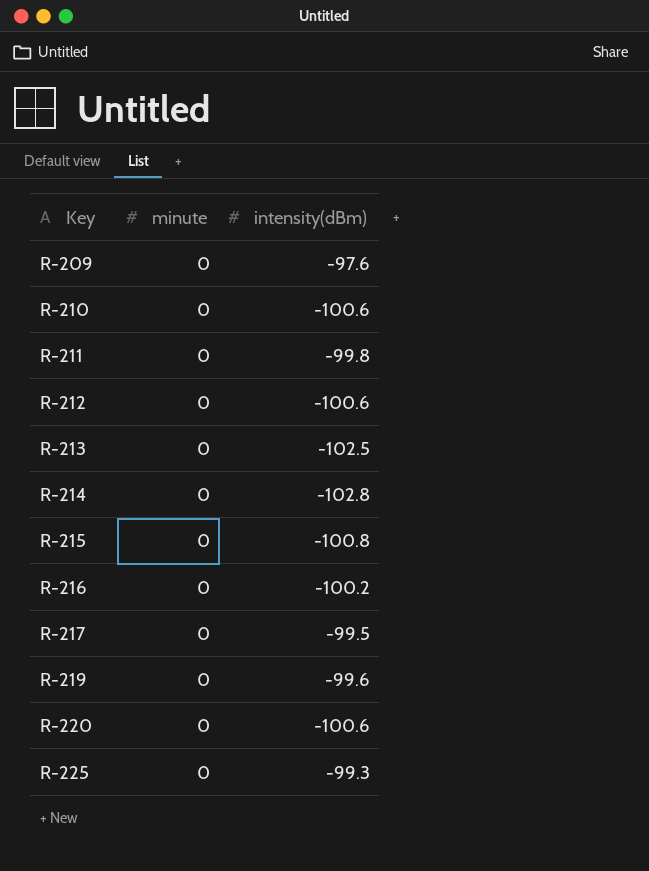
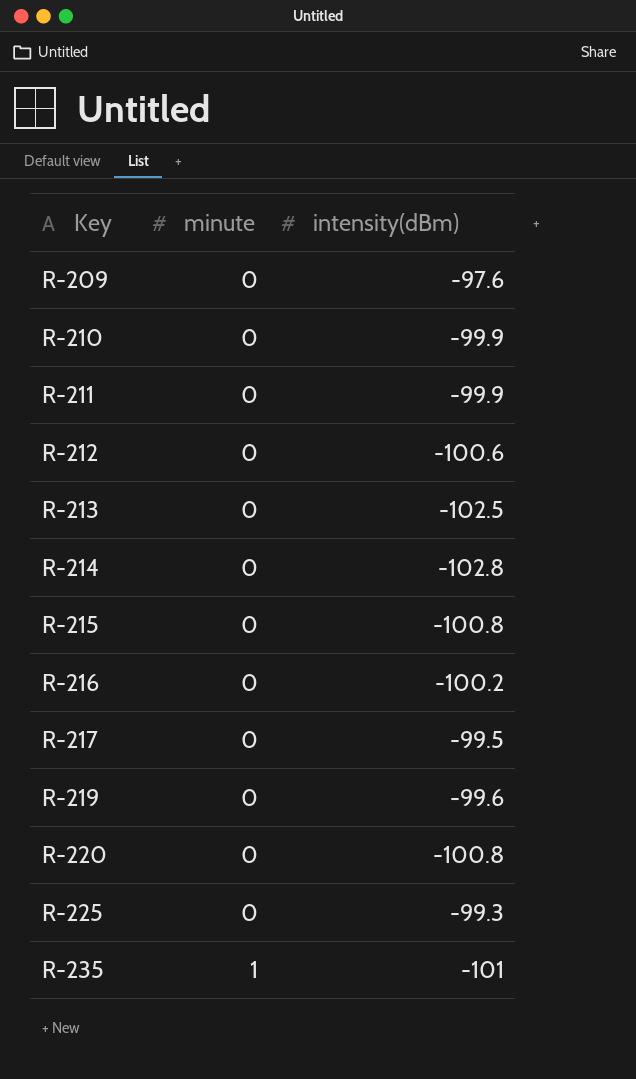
R-210 | intensity(dBm): -100.6 -> -99.9
R-211 | intensity(dBm): -99.8 -> -99.9
R-220 | intensity(dBm): -100.6 -> -100.8
row R-235: none -> 1 | -101

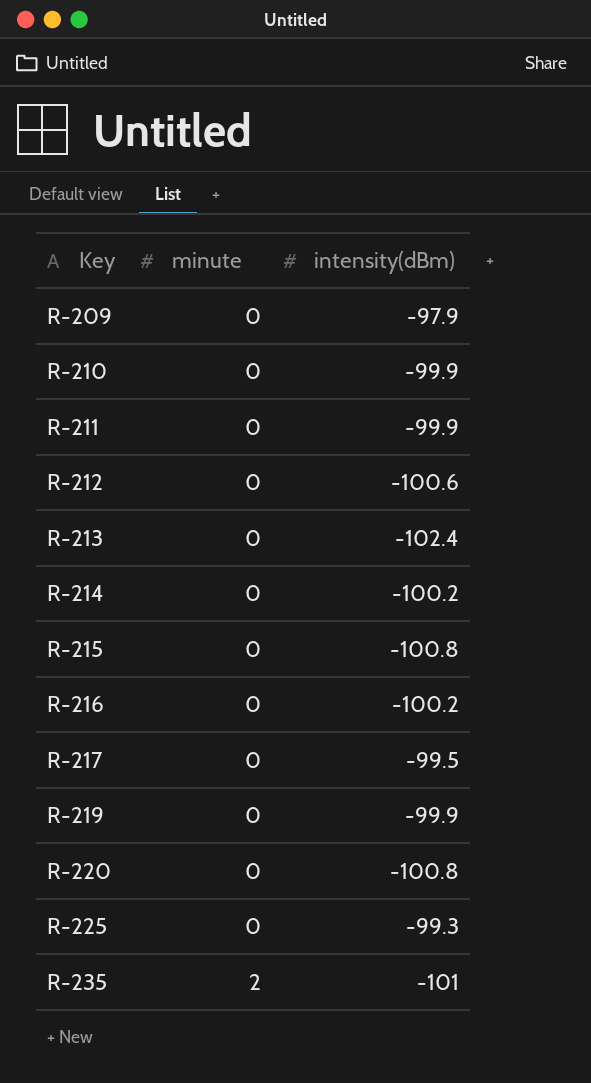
R-209 | intensity(dBm): -97.6 -> -97.9
R-213 | intensity(dBm): -102.5 -> -102.4
R-214 | intensity(dBm): -102.8 -> -100.2
R-219 | intensity(dBm): -99.6 -> -99.9
R-235 | minute: 1 -> 2

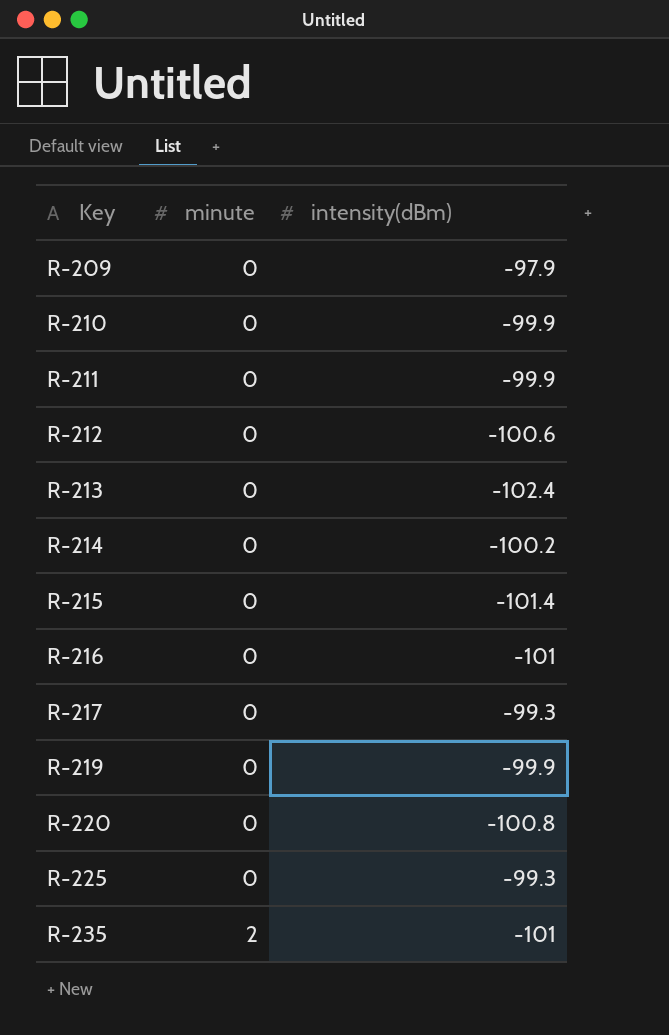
R-215 | intensity(dBm): -100.8 -> -101.4
R-216 | intensity(dBm): -100.2 -> -101
R-217 | intensity(dBm): -99.5 -> -99.3

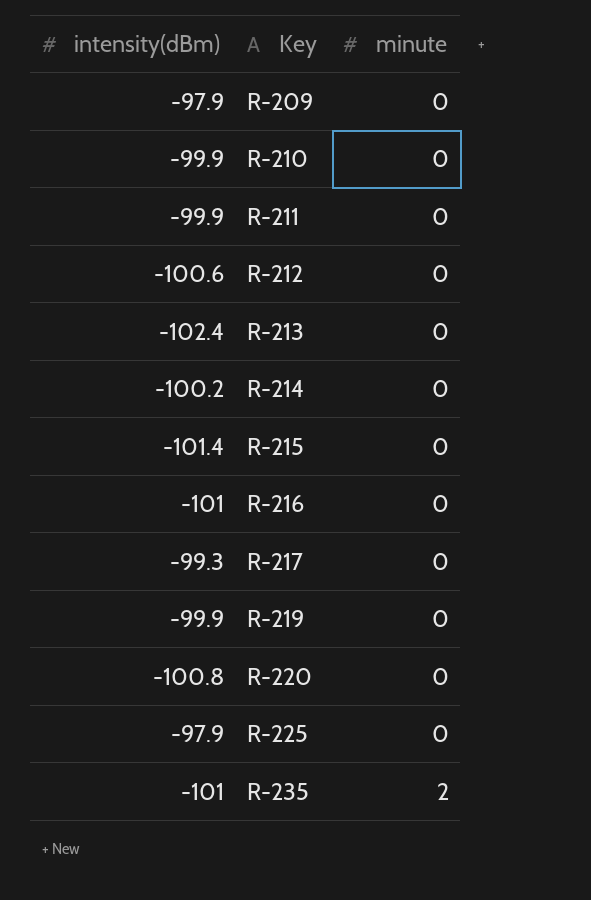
column intensity(dBm) | position: 3 -> 1
R-225 | intensity(dBm): -99.3 -> -97.9

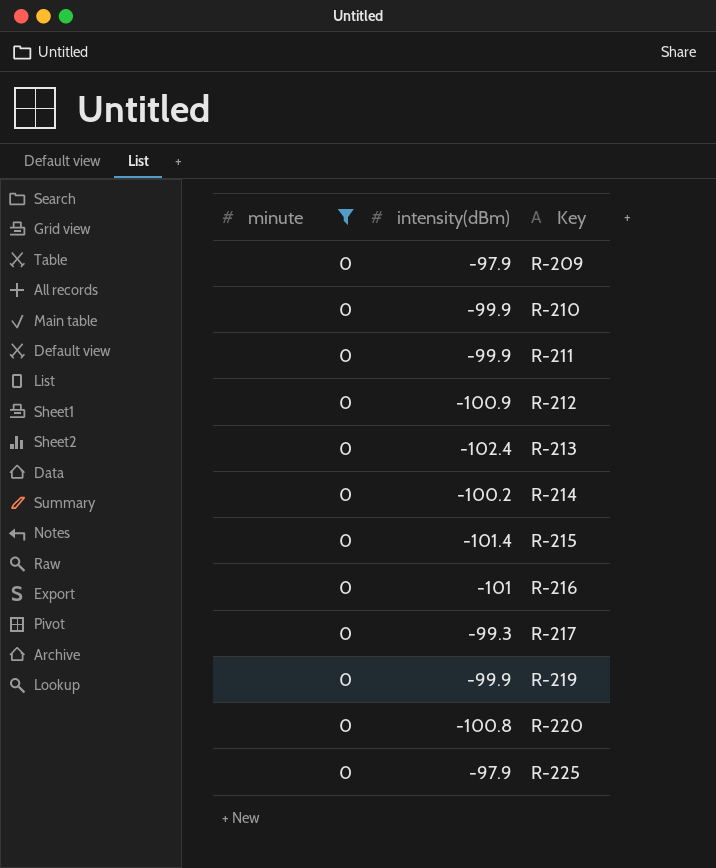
filter: none -> minute = 0
column minute | position: 3 -> 1
R-212 | intensity(dBm): -100.6 -> -100.9

